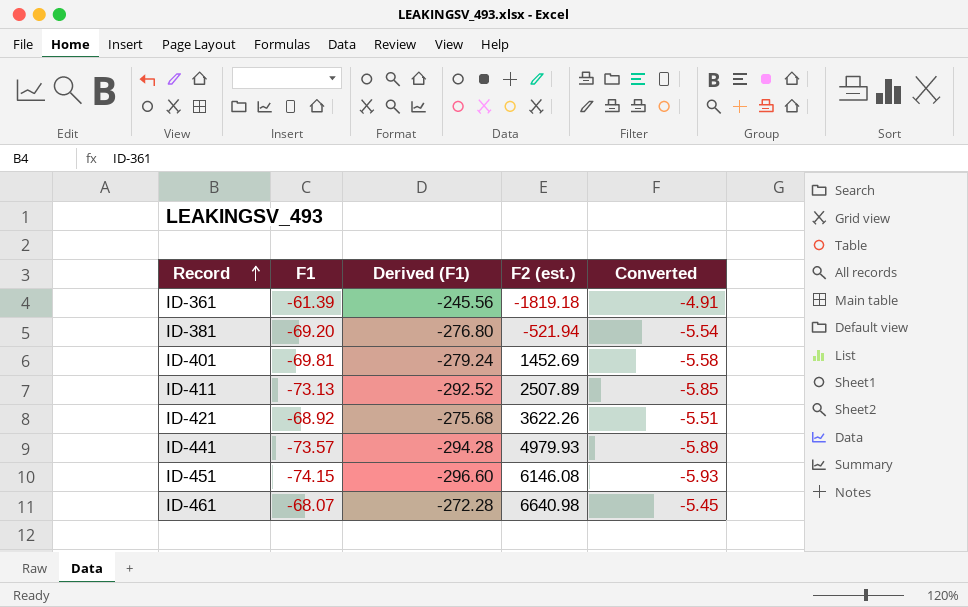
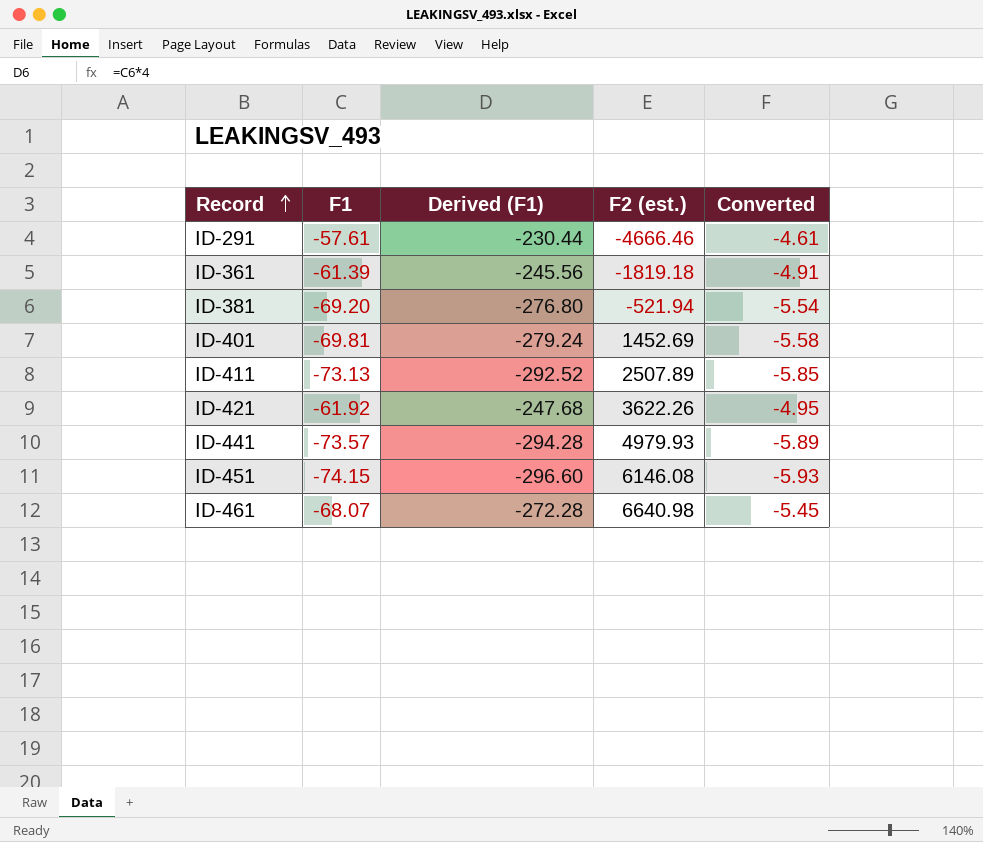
row ID-291: none -> -57.61 | -230.44 | -4666.46 | -4.61
ID-421 | F1: -68.92 -> -61.92
ID-421 | Derived (F1): -275.68 -> -247.68
ID-421 | Converted: -5.51 -> -4.95

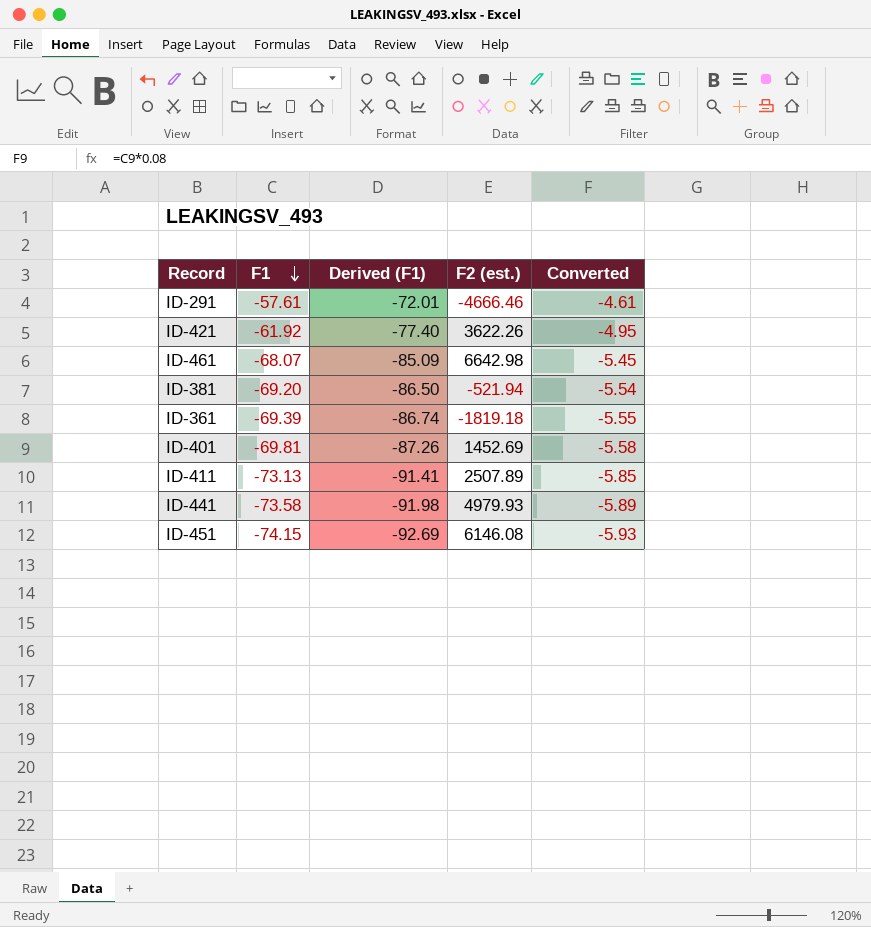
row order: Record ascending -> F1 descending
column Derived (F1) | formula: [F1] * 4 -> [F1] * 1.25
ID-461 | F2 (est.): 6640.98 -> 6642.98
ID-361 | F1: -61.39 -> -69.39
ID-361 | Converted: -4.91 -> -5.55
ID-441 | F1: -73.57 -> -73.58

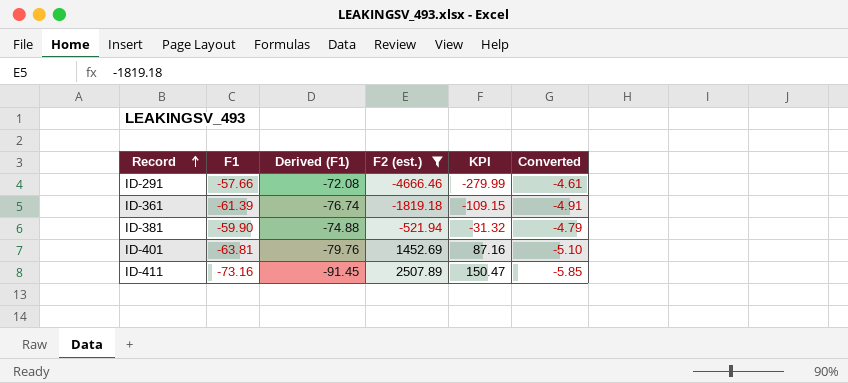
filter: none -> F2 (est.) <= 2507.89
row order: F1 descending -> Record ascending
column KPI | formula: none -> [F2 (est.)] * 0.06
ID-291 | F1: -57.61 -> -57.66
ID-291 | Derived (F1): -72.01 -> -72.08
ID-361 | F1: -69.39 -> -61.39
ID-361 | Derived (F1): -86.74 -> -76.74
ID-361 | Converted: -5.55 -> -4.91
ID-381 | F1: -69.20 -> -59.90
ID-381 | Derived (F1): -86.50 -> -74.88
ID-381 | Converted: -5.54 -> -4.79
ID-401 | F1: -69.81 -> -63.81
ID-401 | Derived (F1): -87.26 -> -79.76
ID-401 | Converted: -5.58 -> -5.10
ID-411 | F1: -73.13 -> -73.16
ID-411 | Derived (F1): -91.41 -> -91.45

